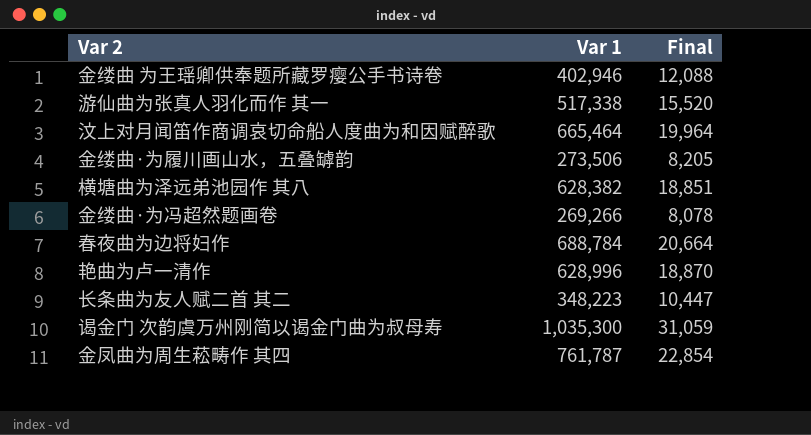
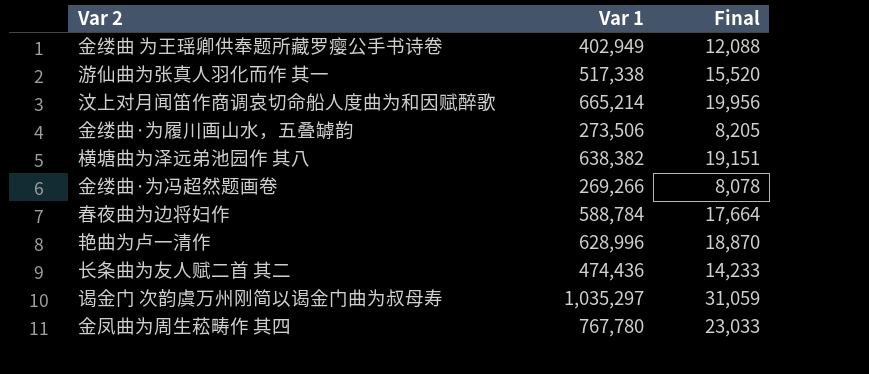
金缕曲 为王瑶卿供奉题所藏罗瘿公手书诗卷 | Var 1: 402,946 -> 402,949
汶上对月闻笛作商调哀切命船人度曲为和因赋醉歌 | Var 1: 665,464 -> 665,214
汶上对月闻笛作商调哀切命船人度曲为和因赋醉歌 | Final: 19,964 -> 19,956
横塘曲为泽远弟池园作 其八 | Var 1: 628,382 -> 638,382
横塘曲为泽远弟池园作 其八 | Final: 18,851 -> 19,151
春夜曲为边将妇作 | Var 1: 688,784 -> 588,784
春夜曲为边将妇作 | Final: 20,664 -> 17,664
长条曲为友人赋二首 其二 | Var 1: 348,223 -> 474,436
长条曲为友人赋二首 其二 | Final: 10,447 -> 14,233
谒金门 次韵虞万州刚简以谒金门曲为叔母寿 | Var 1: 1,035,300 -> 1,035,297
金凤曲为周生菘畴作 其四 | Var 1: 761,787 -> 767,780
金凤曲为周生菘畴作 其四 | Final: 22,854 -> 23,033

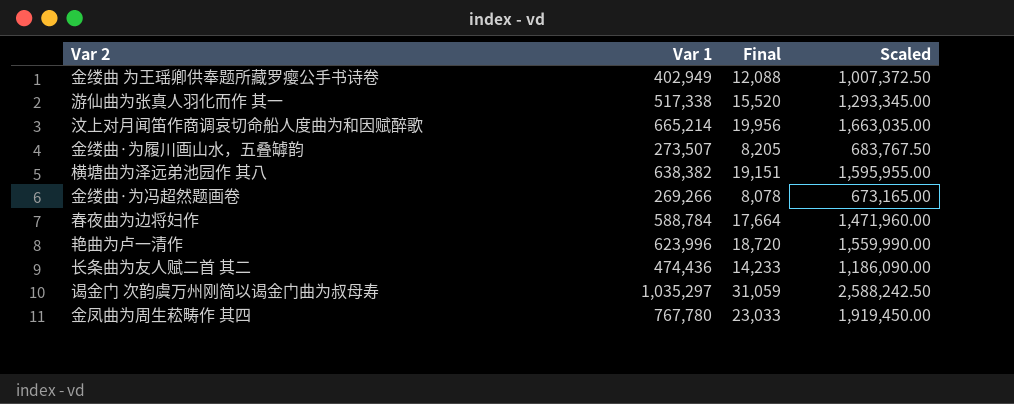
column Scaled | formula: none -> [Var 1] * 2.5
金缕曲·为履川画山水，五叠罅韵 | Var 1: 273,506 -> 273,507
艳曲为卢一清作 | Var 1: 628,996 -> 623,996
艳曲为卢一清作 | Final: 18,870 -> 18,720

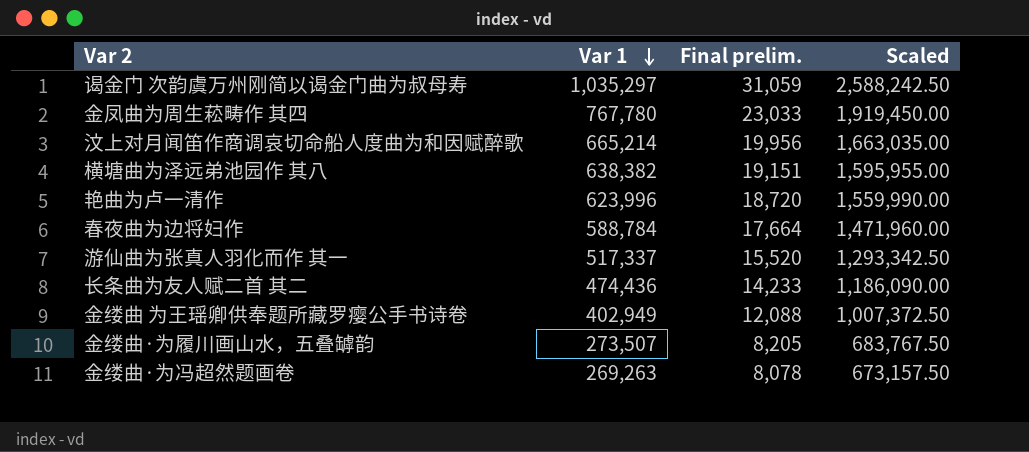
row order: none -> Var 1 descending
column name: Final -> Final prelim.
游仙曲为张真人羽化而作 其一 | Var 1: 517,338 -> 517,337
游仙曲为张真人羽化而作 其一 | Scaled: 1,293,345.00 -> 1,293,342.50
金缕曲·为冯超然题画卷 | Var 1: 269,266 -> 269,263
金缕曲·为冯超然题画卷 | Scaled: 673,165.00 -> 673,157.50

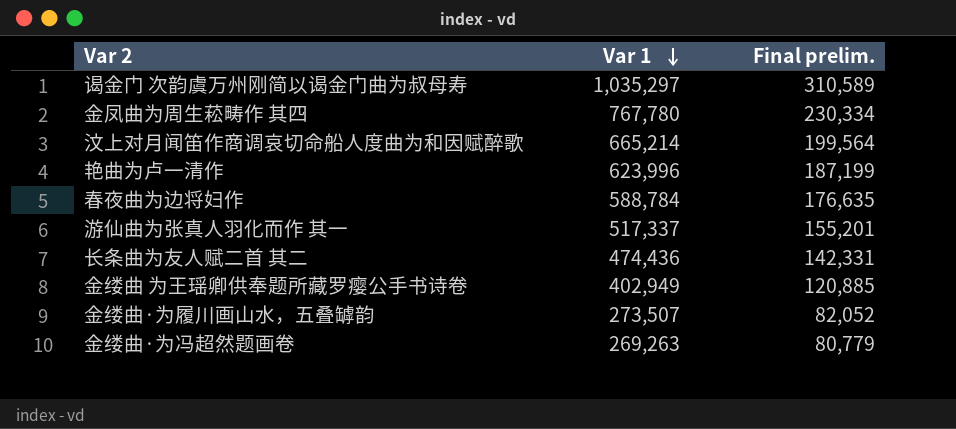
column Scaled | formula: [Var 1] * 2.5 -> none
column Final prelim. | formula: [Var 1] * 0.03 -> [Var 1] * 0.3
row 横塘曲为泽远弟池园作 其八: 638,382 | 19,151 | 1,595,955.00 -> none

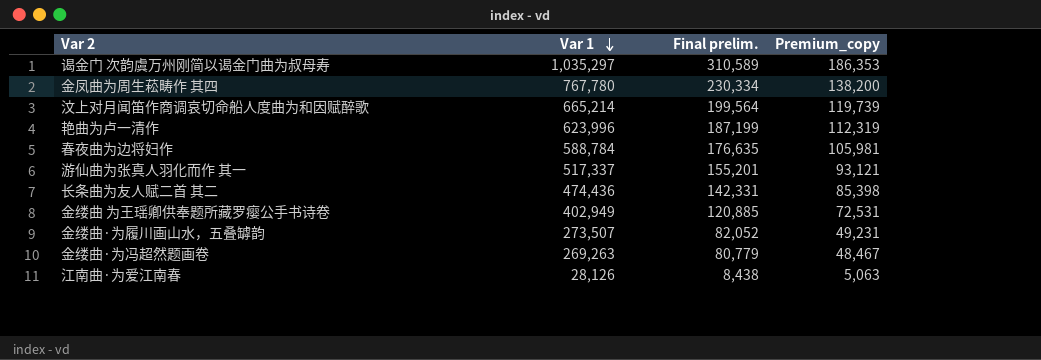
column Premium_copy | formula: none -> [Var 1] * 0.18
row 江南曲·为爱江南春: none -> 28,126 | 8,438 | 5,063

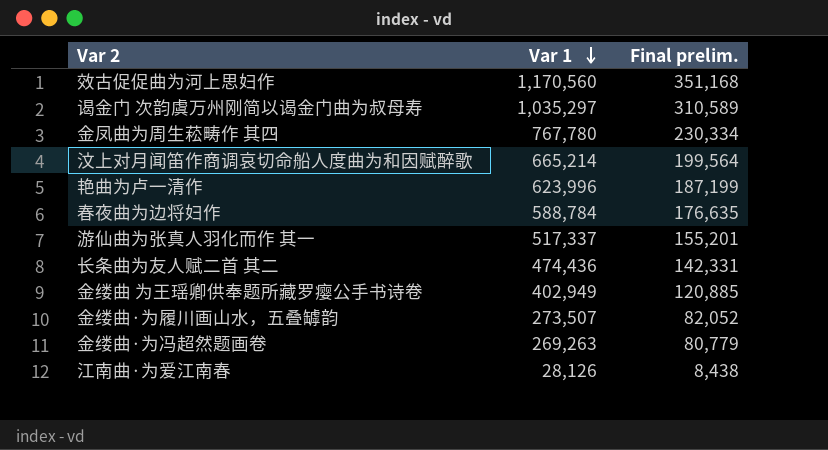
column Premium_copy | formula: [Var 1] * 0.18 -> none
row 效古促促曲为河上思妇作: none -> 1,170,560 | 351,168

